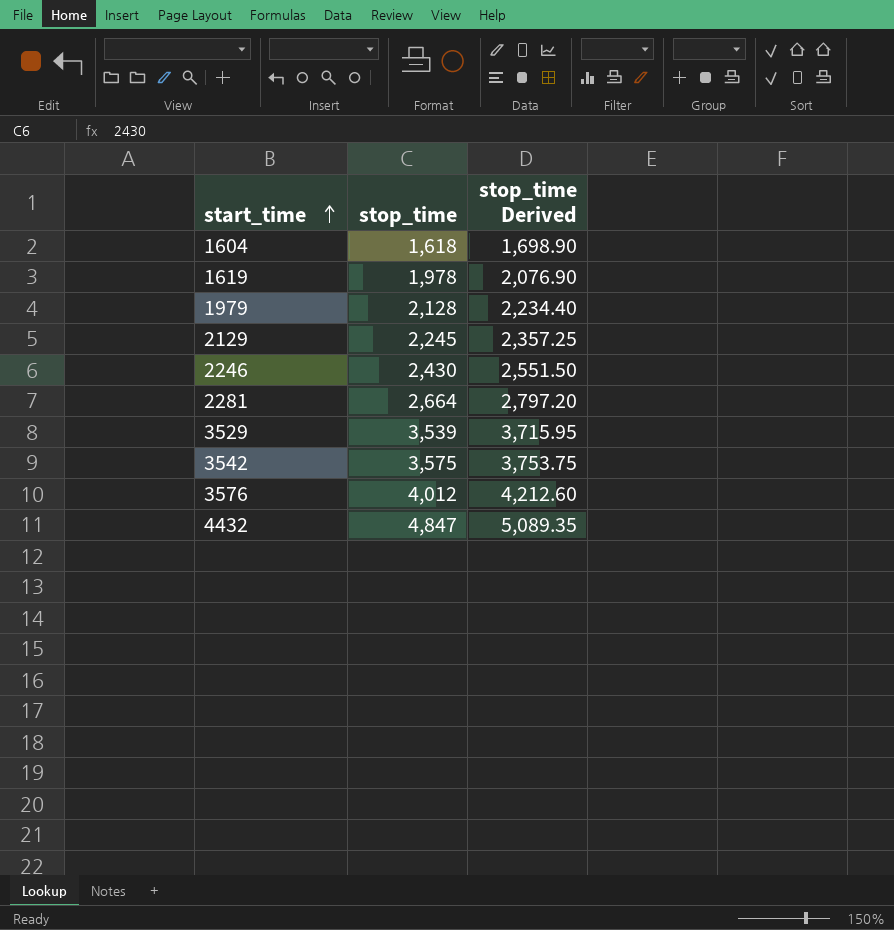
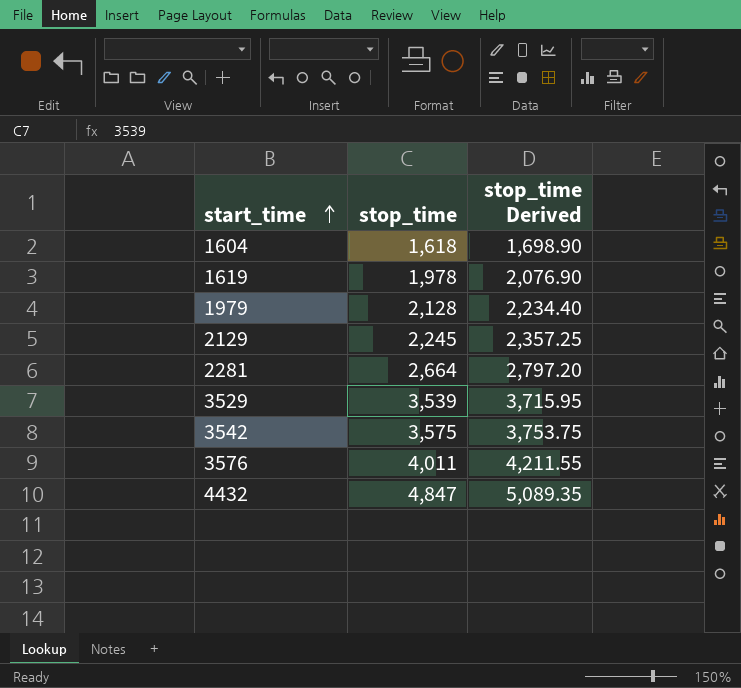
row 2246: 2,430 | 2,551.50 -> none
3576 | stop_time: 4,012 -> 4,011
3576 | stop_time Derived: 4,212.60 -> 4,211.55

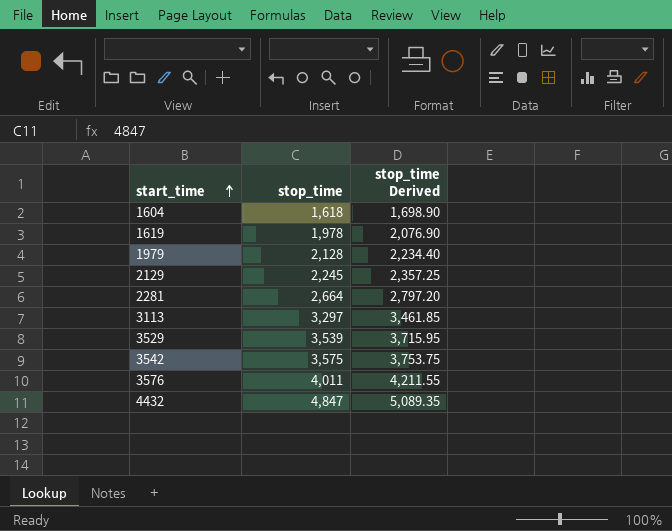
row 3113: none -> 3,297 | 3,461.85

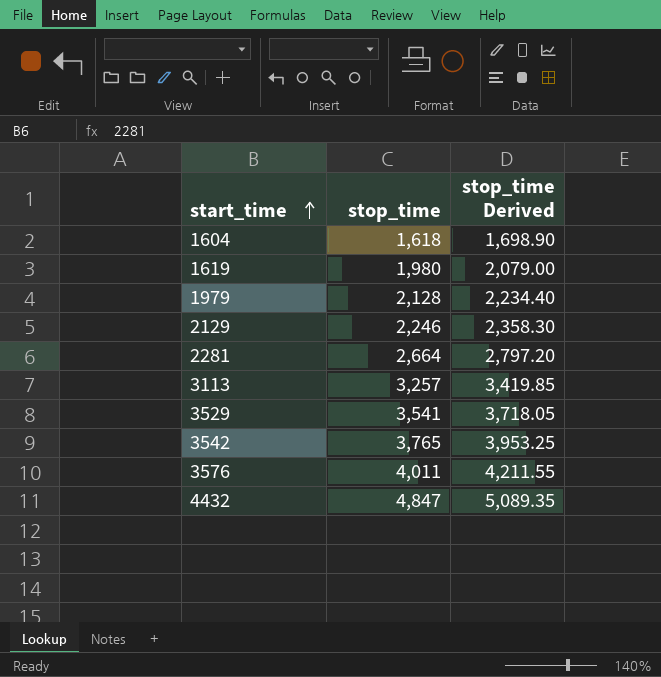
1619 | stop_time: 1,978 -> 1,980
1619 | stop_time Derived: 2,076.90 -> 2,079.00
2129 | stop_time: 2,245 -> 2,246
2129 | stop_time Derived: 2,357.25 -> 2,358.30
3113 | stop_time: 3,297 -> 3,257
3113 | stop_time Derived: 3,461.85 -> 3,419.85
3529 | stop_time: 3,539 -> 3,541
3529 | stop_time Derived: 3,715.95 -> 3,718.05
3542 | stop_time: 3,575 -> 3,765
3542 | stop_time Derived: 3,753.75 -> 3,953.25

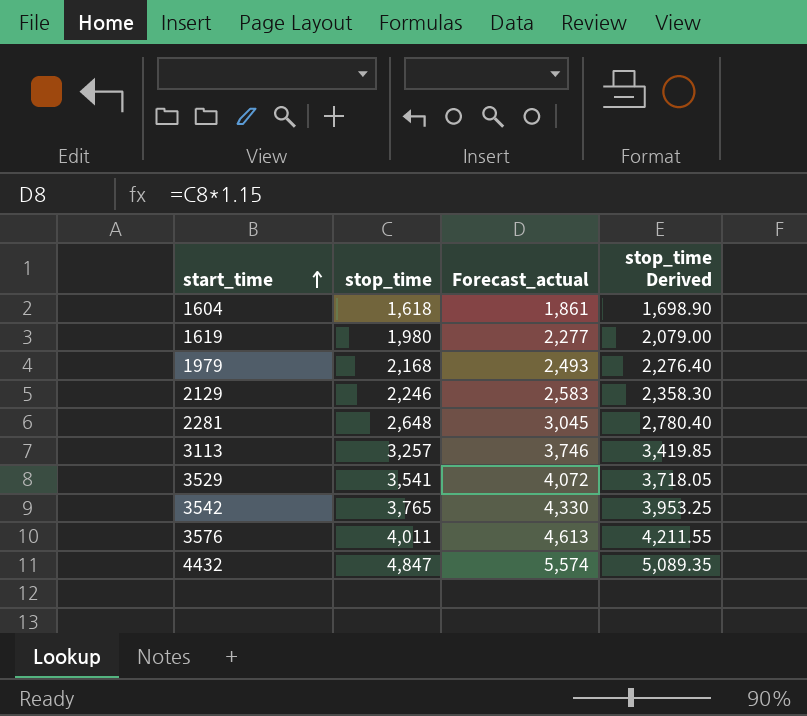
column Forecast_actual | formula: none -> [stop_time] * 1.15
1979 | stop_time: 2,128 -> 2,168
1979 | stop_time Derived: 2,234.40 -> 2,276.40
2281 | stop_time: 2,664 -> 2,648
2281 | stop_time Derived: 2,797.20 -> 2,780.40

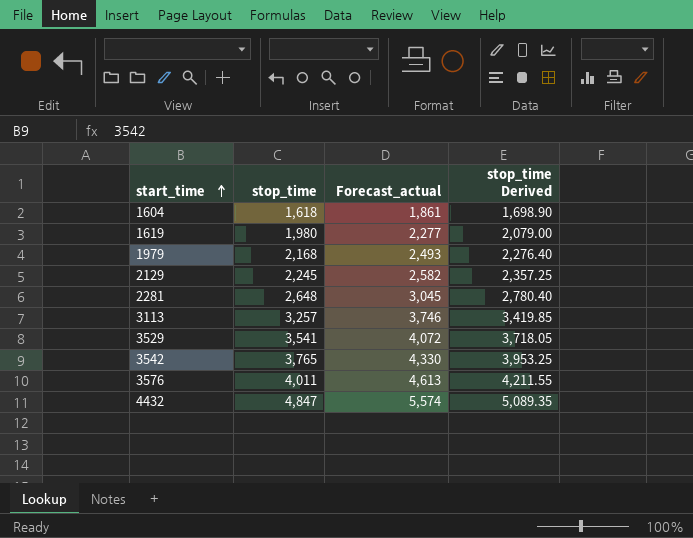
2129 | stop_time: 2,246 -> 2,245
2129 | Forecast_actual: 2,583 -> 2,582
2129 | stop_time Derived: 2,358.30 -> 2,357.25

